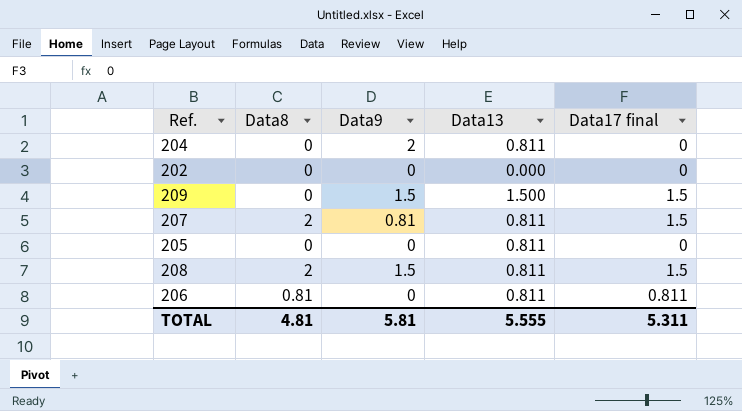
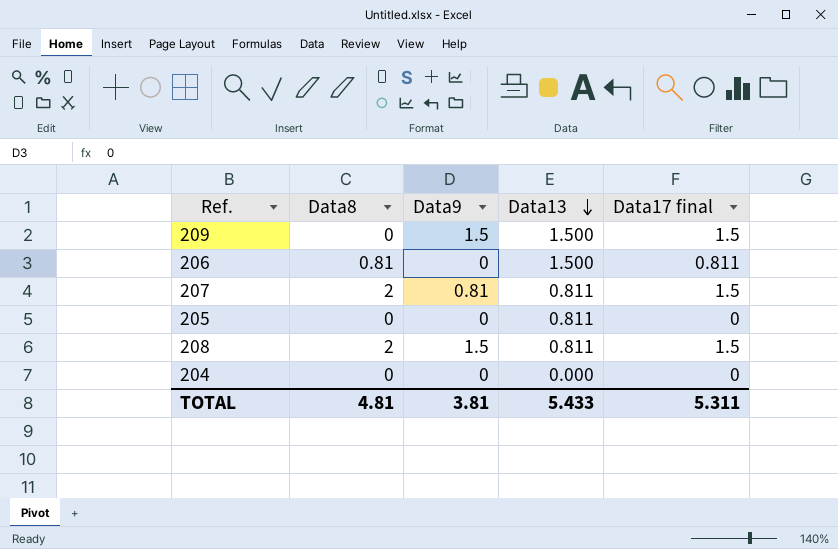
row order: none -> Data13 descending
row 202: 0 | 0 | 0.000 | 0 -> none
206 | Data13: 0.811 -> 1.500
204 | Data9: 2 -> 0
204 | Data13: 0.811 -> 0.000
TOTAL | Data9: 5.81 -> 3.81
TOTAL | Data13: 5.555 -> 5.433

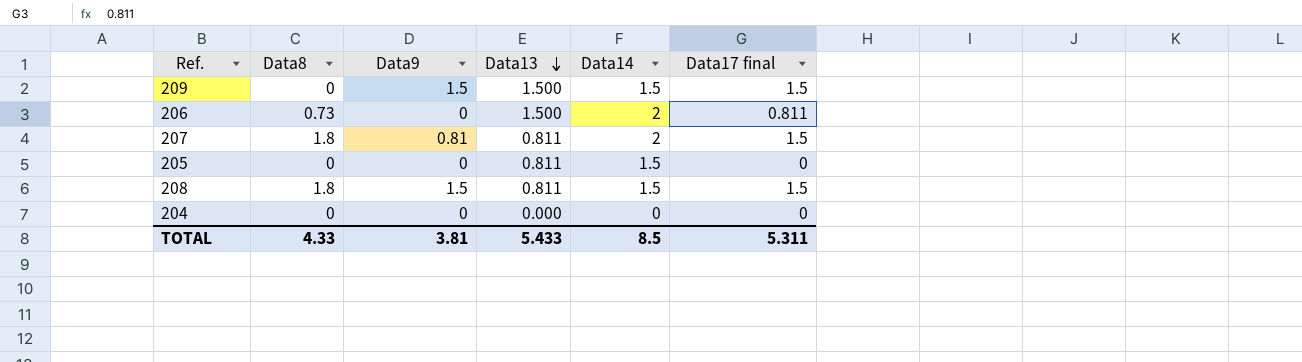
column Data14 | position: none -> 5
206 | Data8: 0.81 -> 0.73
207 | Data8: 2 -> 1.8
208 | Data8: 2 -> 1.8
TOTAL | Data8: 4.81 -> 4.33

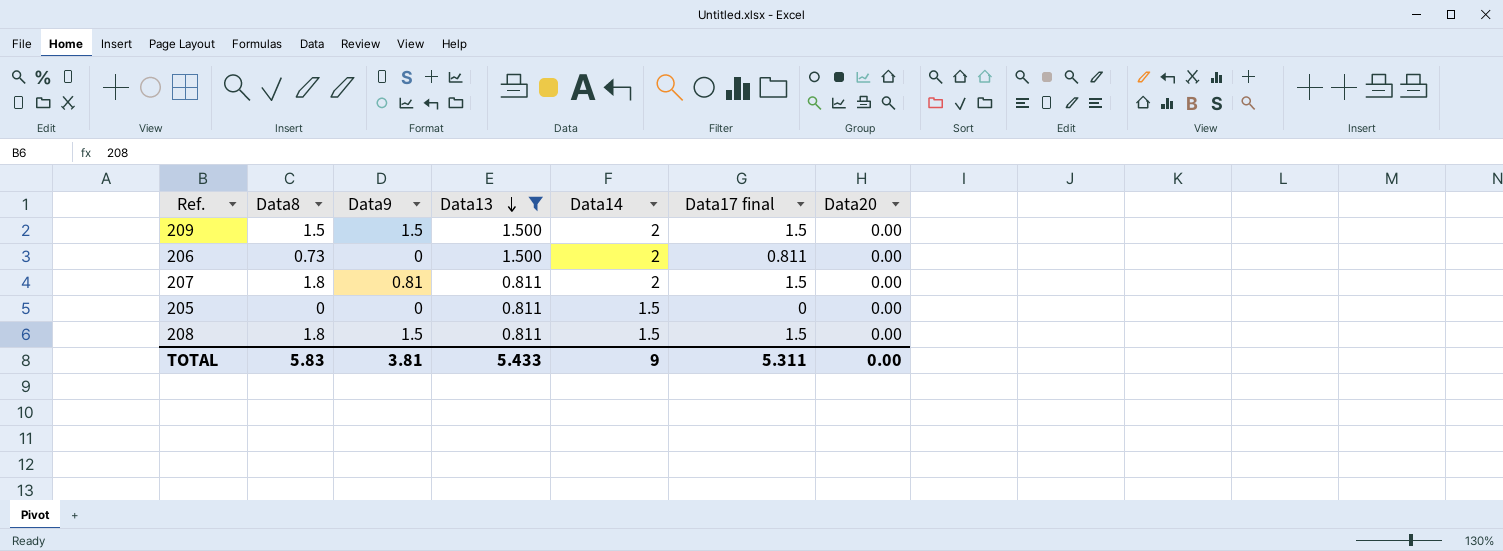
filter: none -> Data13 != 0.000
column Data20 | position: none -> 7
209 | Data8: 0 -> 1.5
209 | Data14: 1.5 -> 2
TOTAL | Data8: 4.33 -> 5.83
TOTAL | Data14: 8.5 -> 9

